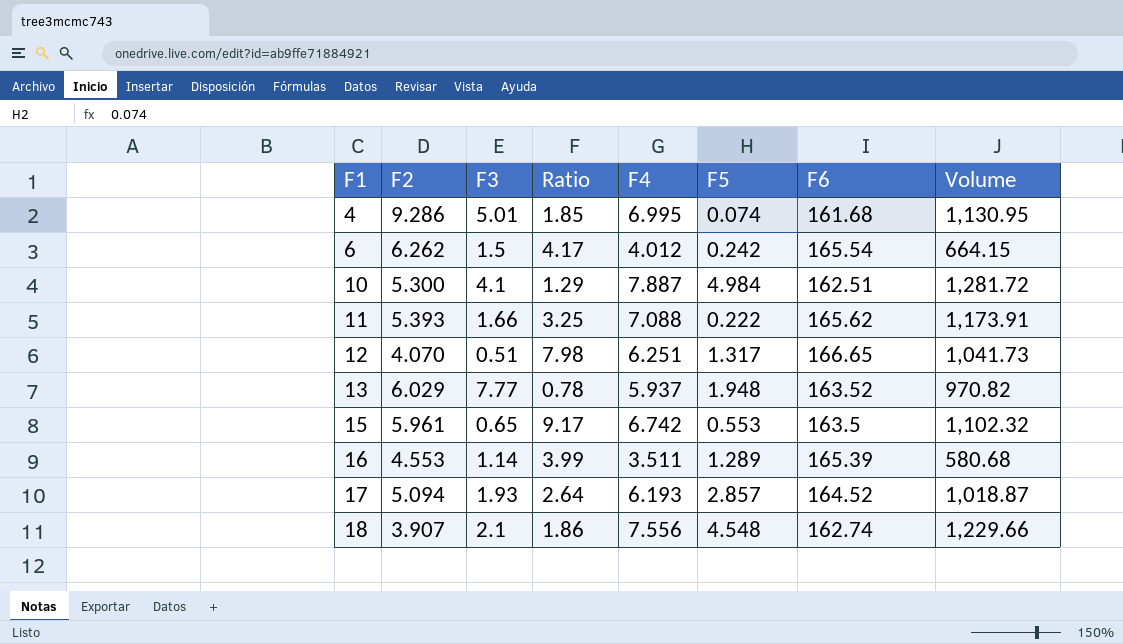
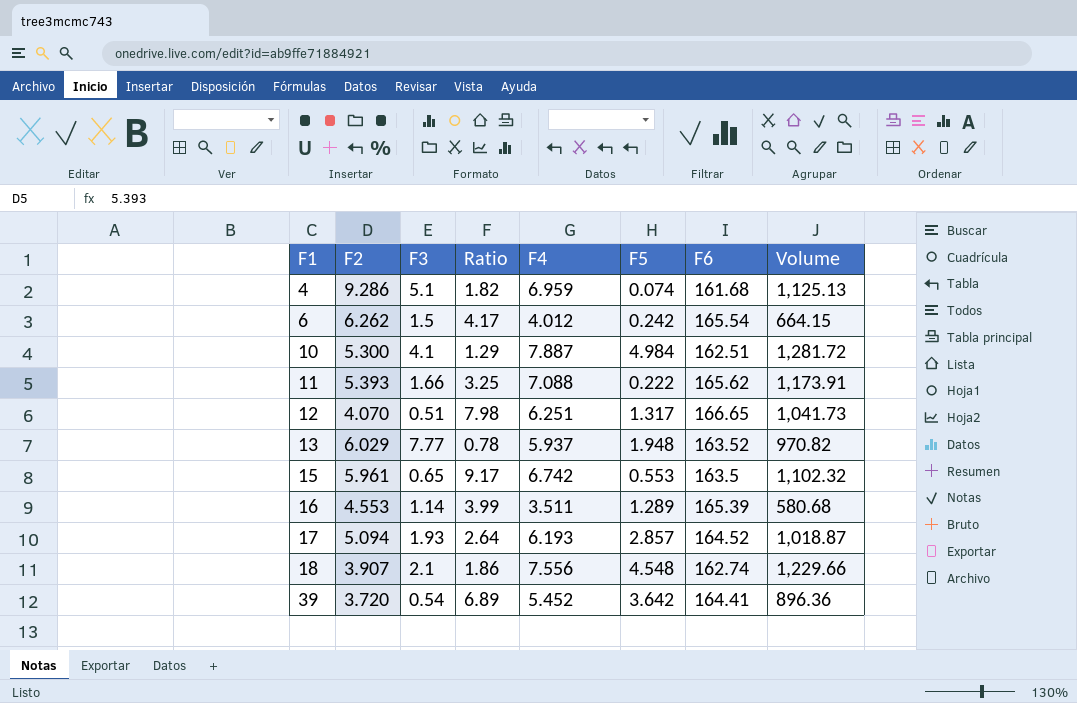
4 | F3: 5.01 -> 5.1
4 | Ratio: 1.85 -> 1.82
4 | F4: 6.995 -> 6.959
4 | Volume: 1,130.95 -> 1,125.13
row 39: none -> 3.720 | 0.54 | 6.89 | 5.452 | 3.642 | 164.41 | 896.36

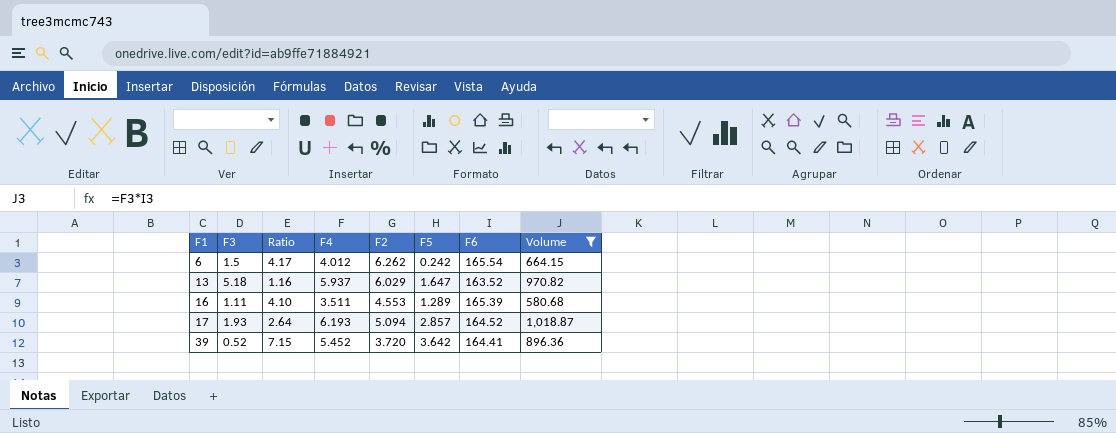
filter: none -> Volume <= 1,018.87
column F2 | position: 2 -> 5
13 | F3: 7.77 -> 5.18
13 | Ratio: 0.78 -> 1.16
13 | F5: 1.948 -> 1.647
16 | F3: 1.14 -> 1.11
16 | Ratio: 3.99 -> 4.10
39 | F3: 0.54 -> 0.52
39 | Ratio: 6.89 -> 7.15

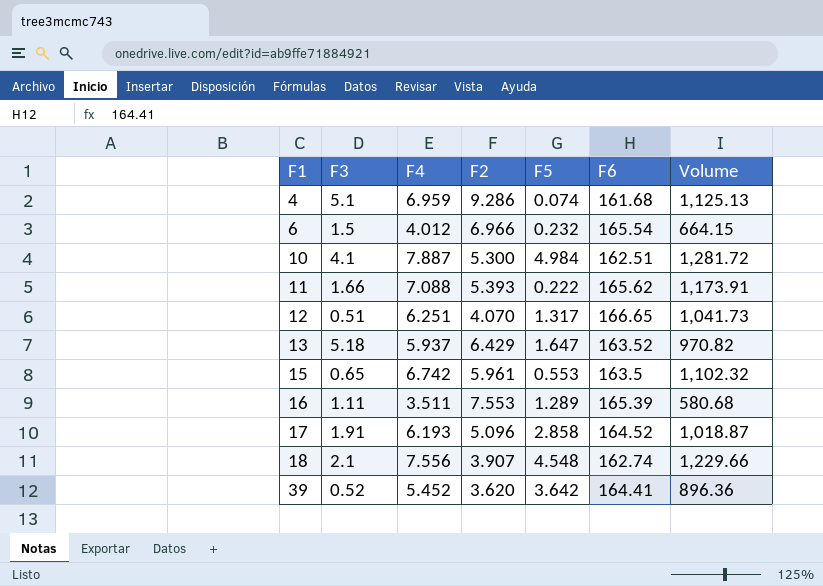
filter: Volume <= 1,018.87 -> none
column Ratio | formula: [F2] / [F3] -> none
6 | F2: 6.262 -> 6.966
6 | F5: 0.242 -> 0.232
13 | F2: 6.029 -> 6.429
16 | F2: 4.553 -> 7.553
17 | F3: 1.93 -> 1.91
17 | F2: 5.094 -> 5.096
17 | F5: 2.857 -> 2.858
39 | F2: 3.720 -> 3.620

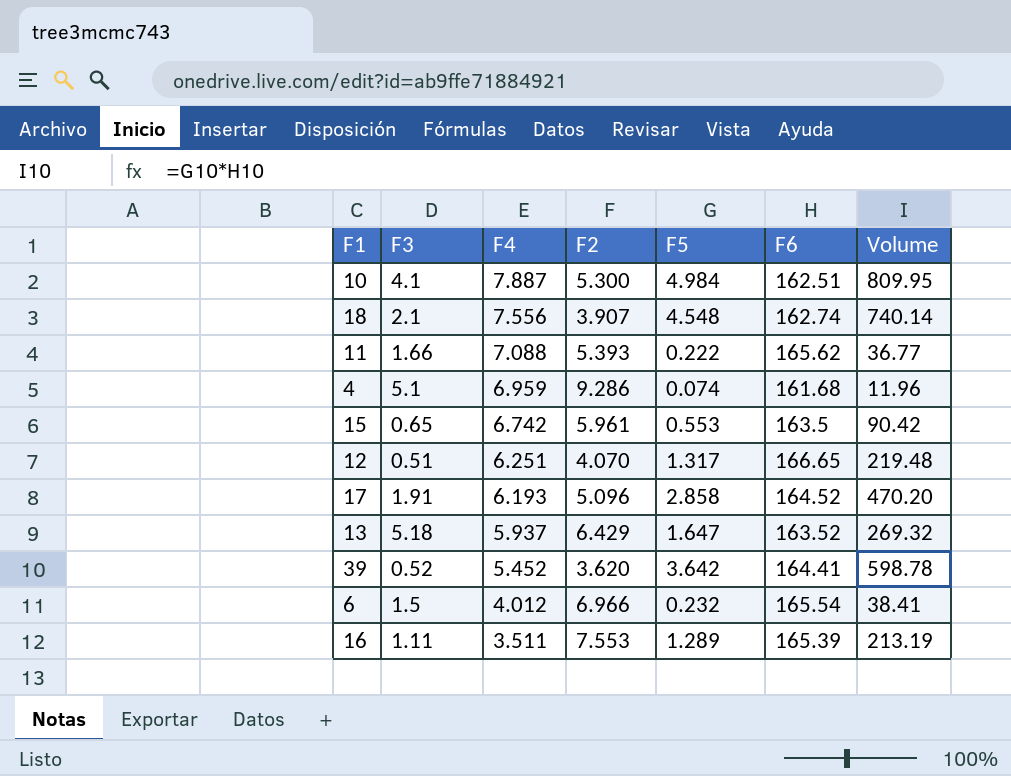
row order: F1 ascending -> F4 descending
column Volume | formula: [F4] * [F6] -> [F5] * [F6]

